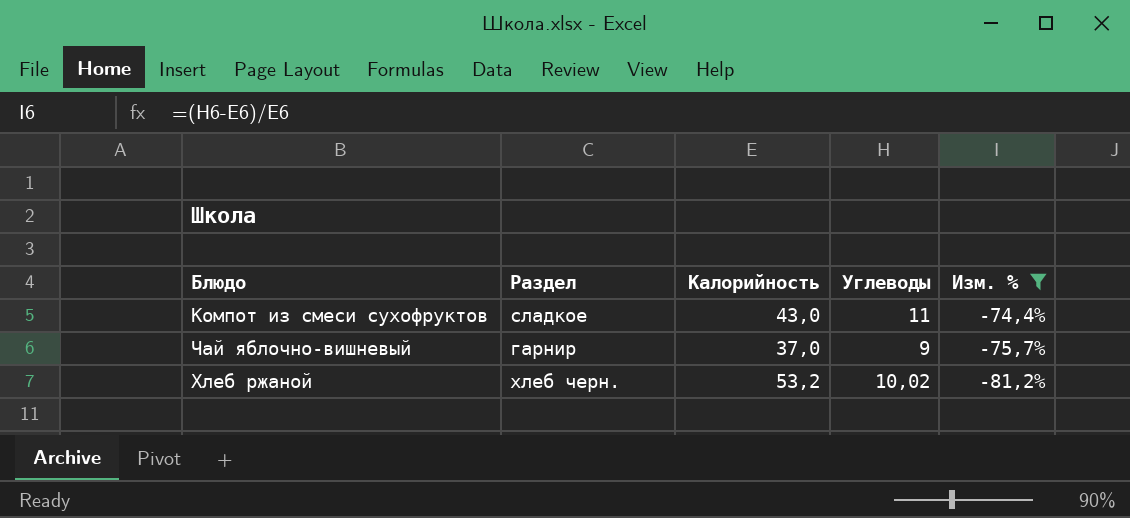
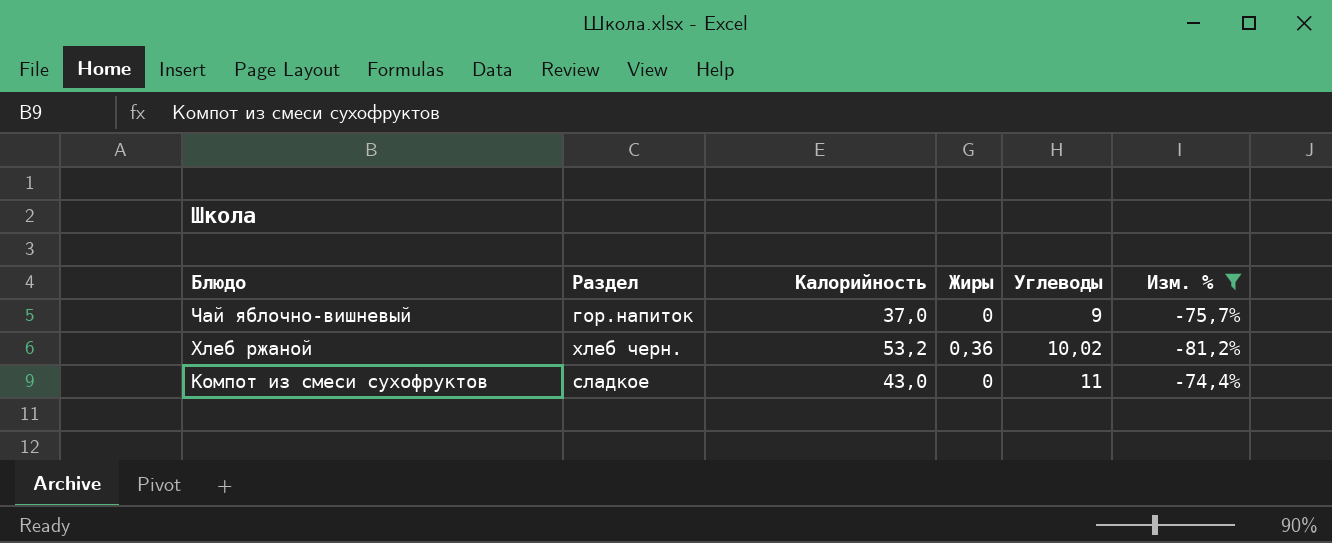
row order: Изм. % descending -> Блюдо descending
column Жиры | position: none -> 4
Чай яблочно-вишневый | Раздел: гарнир -> гор.напиток

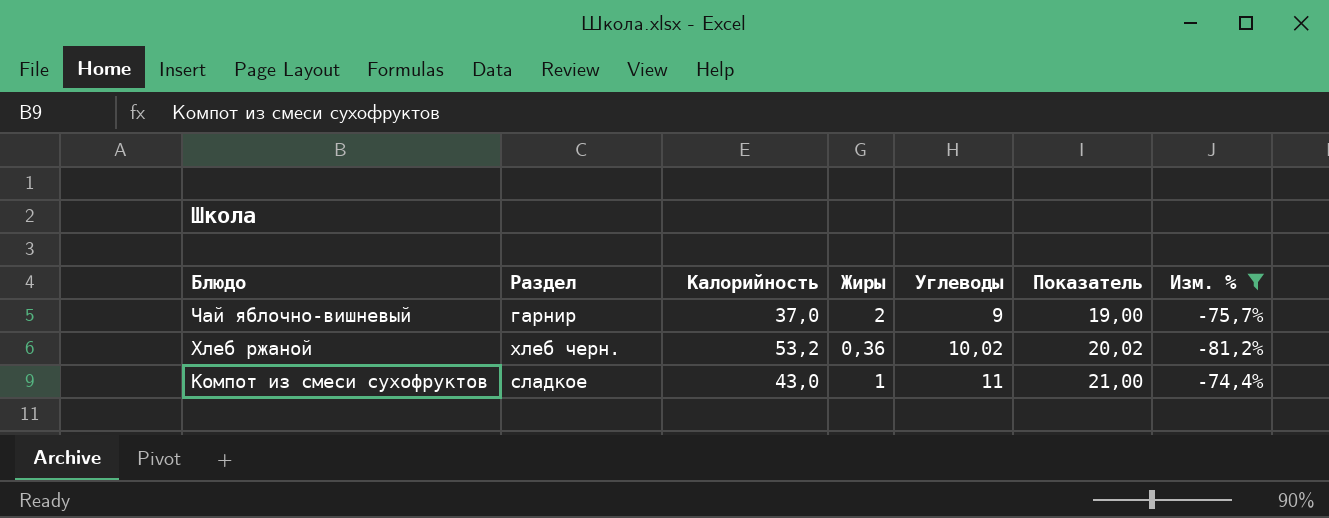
column Показатель | formula: none -> [Углеводы] + 10
Чай яблочно-вишневый | Раздел: гор.напиток -> гарнир
Чай яблочно-вишневый | Жиры: 0 -> 2
Компот из смеси сухофруктов | Жиры: 0 -> 1

